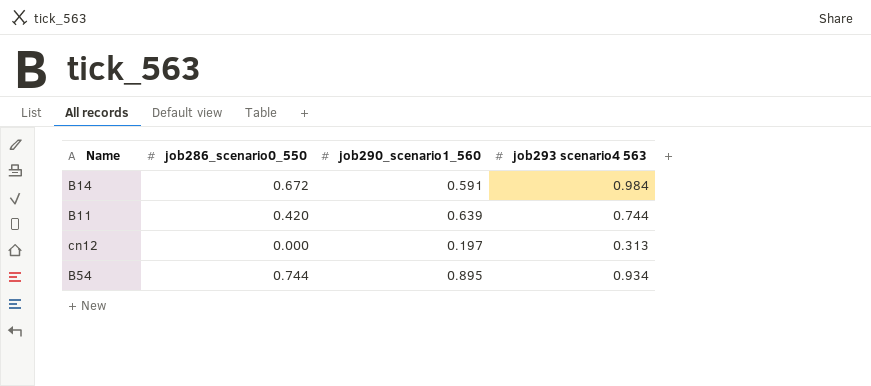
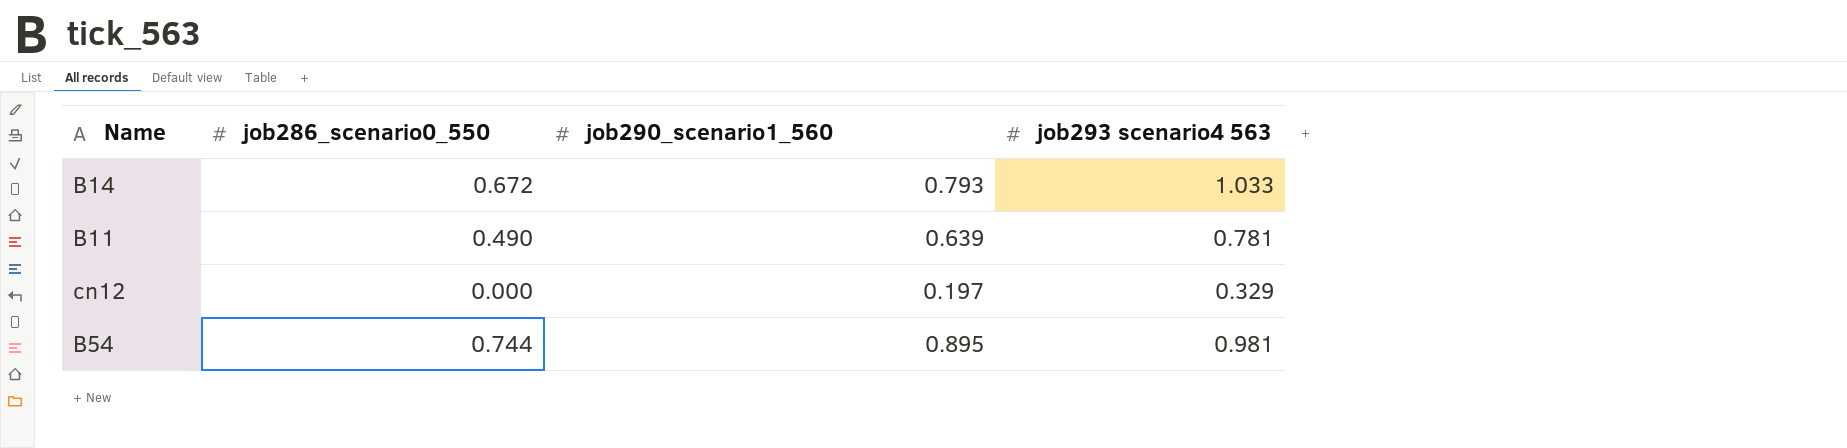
B14 | job290_scenario1_560: 0.591 -> 0.793
B14 | job293 scenario4 563: 0.984 -> 1.033
B11 | job286_scenario0_550: 0.420 -> 0.490
B11 | job293 scenario4 563: 0.744 -> 0.781
cn12 | job293 scenario4 563: 0.313 -> 0.329
B54 | job293 scenario4 563: 0.934 -> 0.981

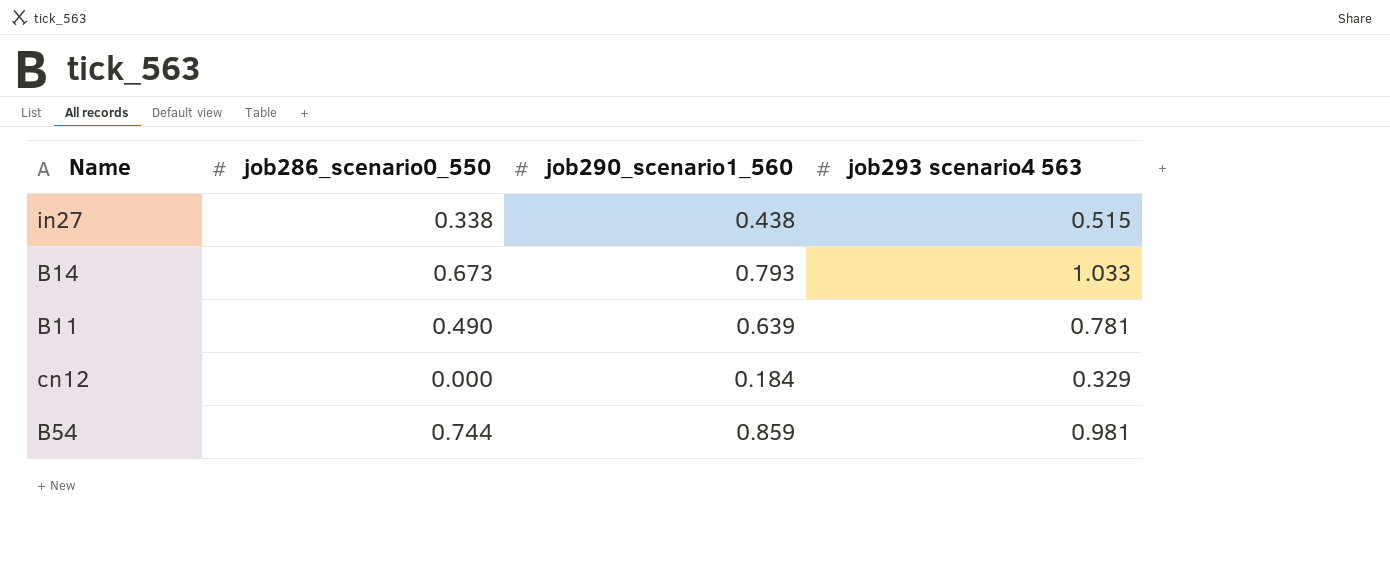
row in27: none -> 0.338 | 0.438 | 0.515
B14 | job286_scenario0_550: 0.672 -> 0.673
cn12 | job290_scenario1_560: 0.197 -> 0.184
B54 | job290_scenario1_560: 0.895 -> 0.859

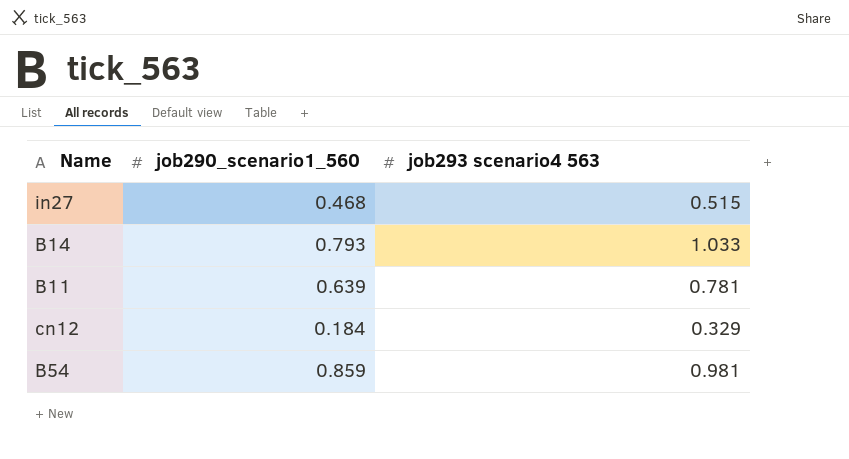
column job286_scenario0_550 | position: 2 -> none
in27 | job290_scenario1_560: 0.438 -> 0.468

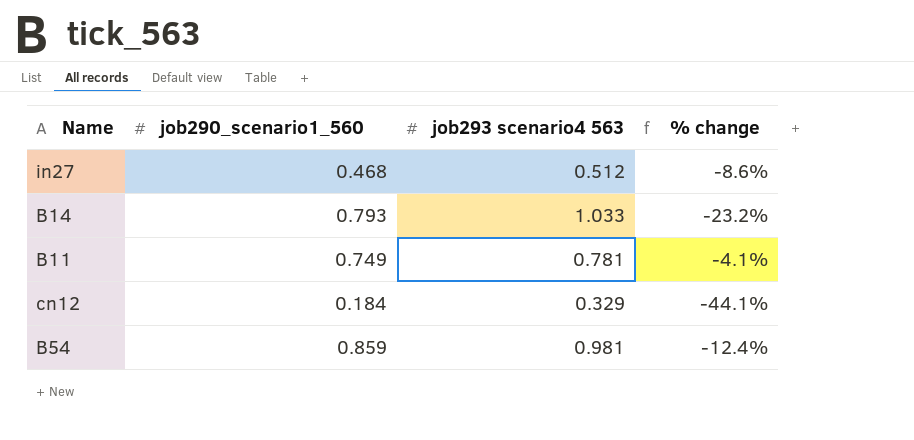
column % change | formula: none -> ([job290_scenario1_560] - [job293 scenario4 563]) / [job293 scenario4 563]
in27 | job293 scenario4 563: 0.515 -> 0.512
B11 | job290_scenario1_560: 0.639 -> 0.749

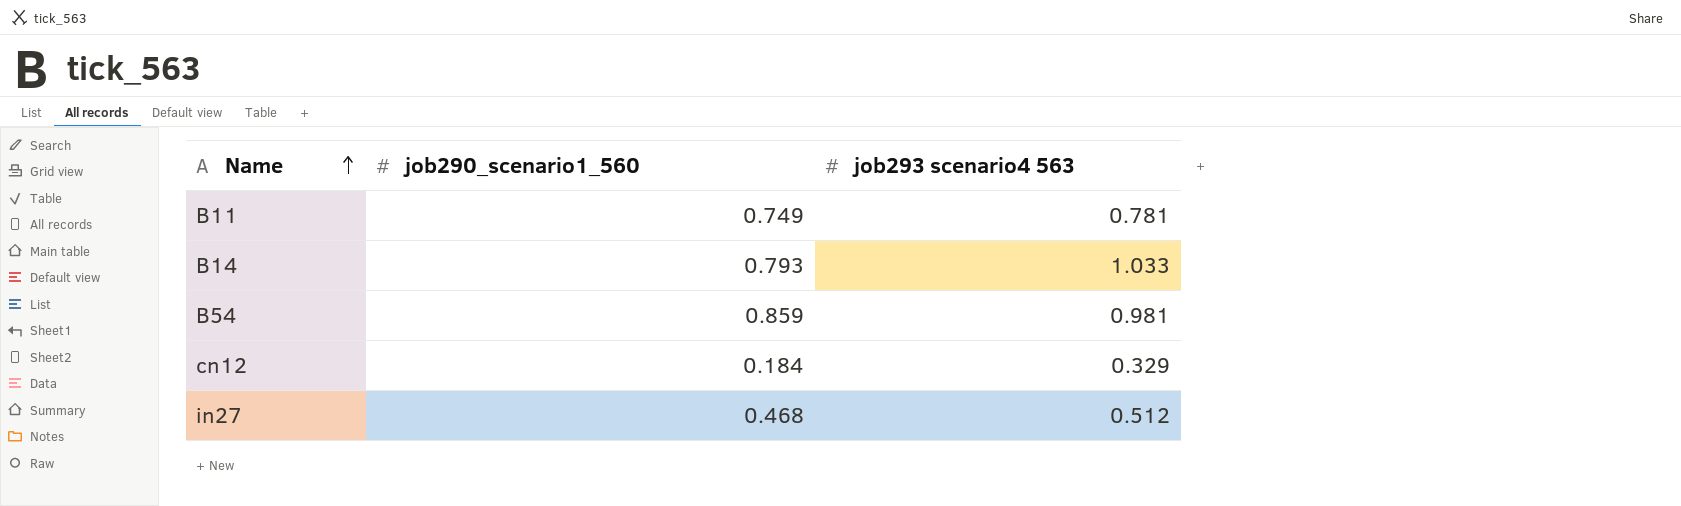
row order: none -> Name ascending
column % change | formula: ([job290_scenario1_560] - [job293 scenario4 563]) / [job293 scenario4 563] -> none

